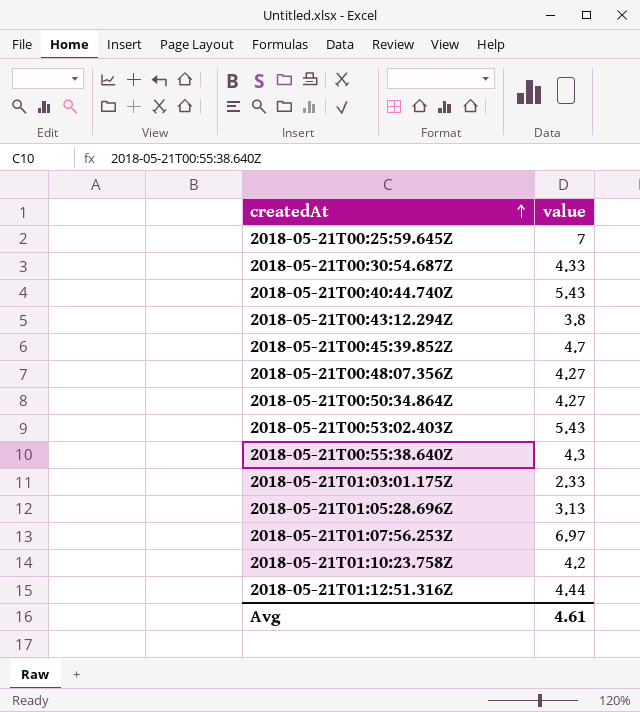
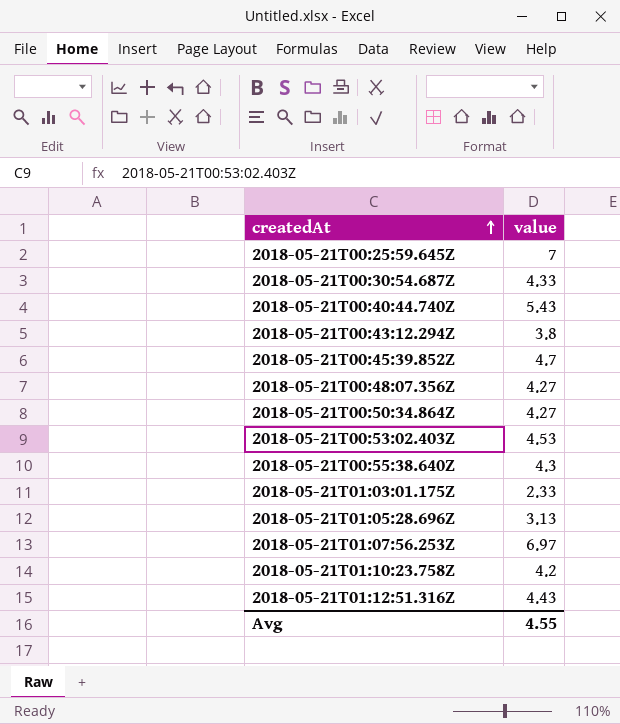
2018-05-21T00:53:02.403Z | value: 5.43 -> 4.53
2018-05-21T01:12:51.316Z | value: 4.44 -> 4.43
Avg | value: 4.61 -> 4.55

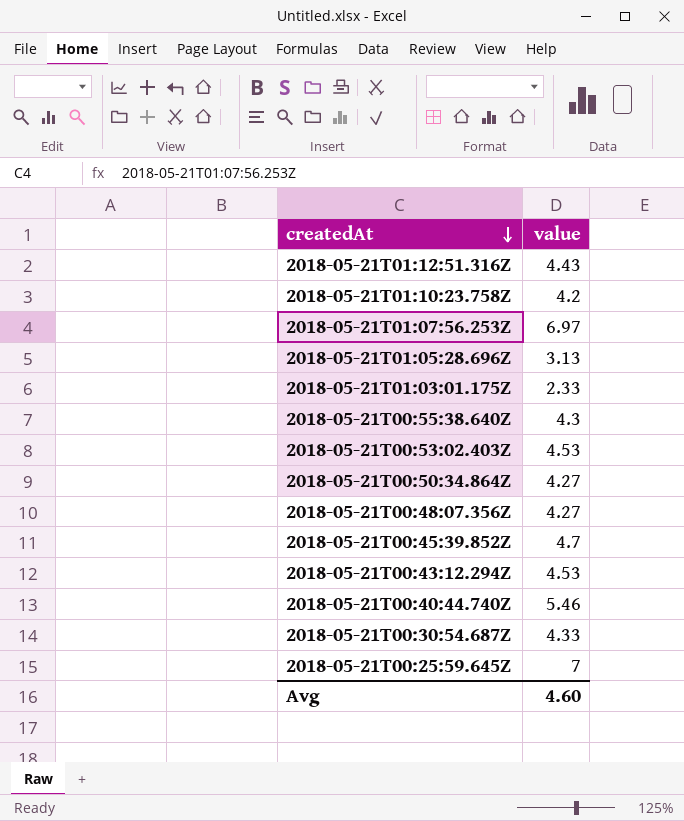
row order: createdAt ascending -> createdAt descending
2018-05-21T00:43:12.294Z | value: 3.8 -> 4.53
2018-05-21T00:40:44.740Z | value: 5.43 -> 5.46
Avg | value: 4.55 -> 4.60

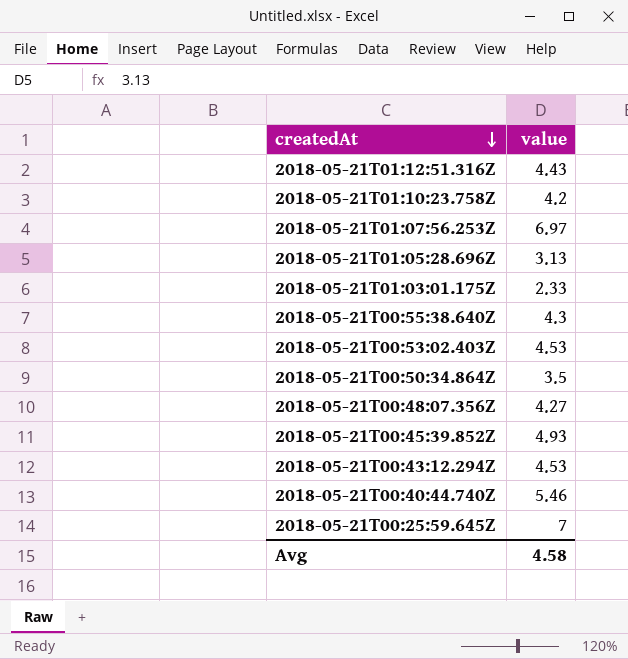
row 2018-05-21T00:30:54.687Z: 4.33 -> none
2018-05-21T00:50:34.864Z | value: 4.27 -> 3.5
2018-05-21T00:45:39.852Z | value: 4.7 -> 4.93
Avg | value: 4.60 -> 4.58

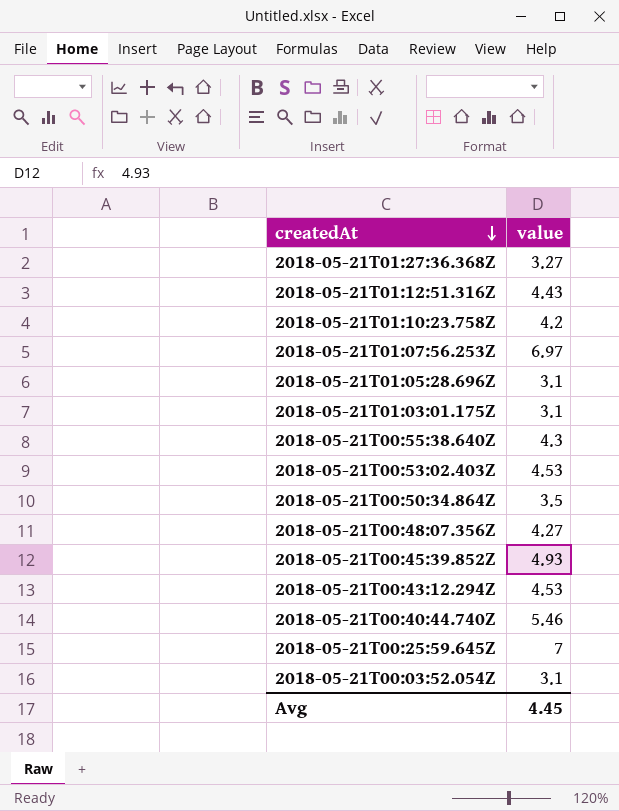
row 2018-05-21T01:27:36.368Z: none -> 3.27
2018-05-21T01:05:28.696Z | value: 3.13 -> 3.1
2018-05-21T01:03:01.175Z | value: 2.33 -> 3.1
row 2018-05-21T00:03:52.054Z: none -> 3.1
Avg | value: 4.58 -> 4.45

